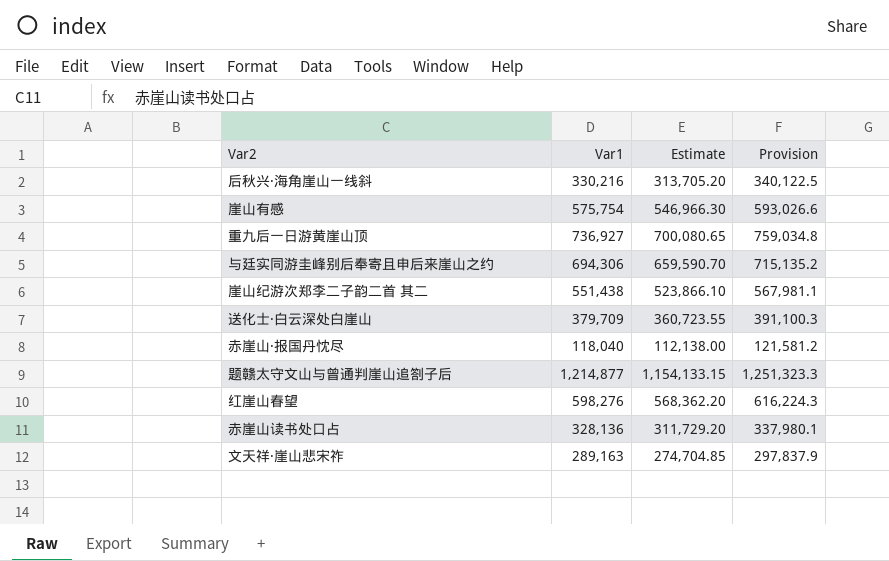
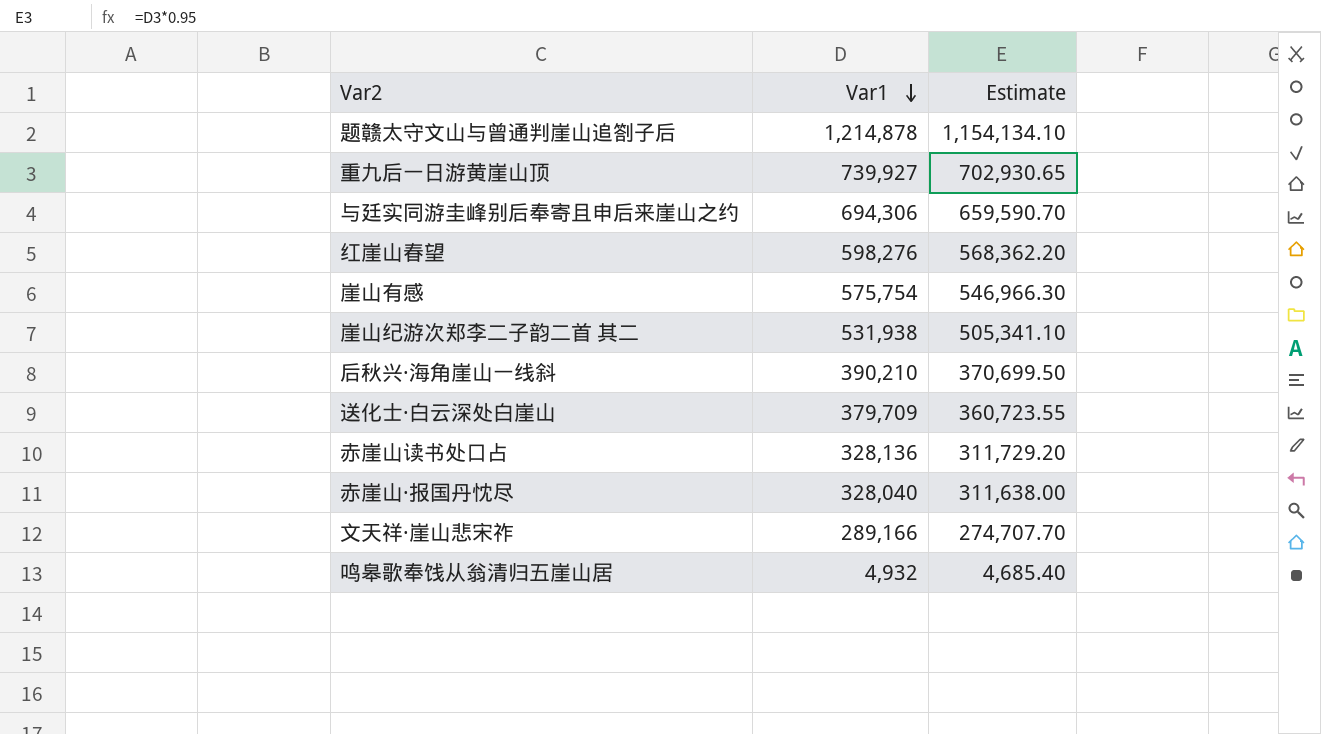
row order: none -> Var1 descending
column Provision | formula: [Var1] * 1.03 -> none
题赣太守文山与曾通判崖山追劄子后 | Var1: 1,214,877 -> 1,214,878
题赣太守文山与曾通判崖山追劄子后 | Estimate: 1,154,133.15 -> 1,154,134.10
重九后一日游黄崖山顶 | Var1: 736,927 -> 739,927
重九后一日游黄崖山顶 | Estimate: 700,080.65 -> 702,930.65
崖山纪游次郑李二子韵二首 其二 | Var1: 551,438 -> 531,938
崖山纪游次郑李二子韵二首 其二 | Estimate: 523,866.10 -> 505,341.10
后秋兴·海角崖山一线斜 | Var1: 330,216 -> 390,210
后秋兴·海角崖山一线斜 | Estimate: 313,705.20 -> 370,699.50
赤崖山·报国丹忱尽 | Var1: 118,040 -> 328,040
赤崖山·报国丹忱尽 | Estimate: 112,138.00 -> 311,638.00
文天祥·崖山悲宋祚 | Var1: 289,163 -> 289,166
文天祥·崖山悲宋祚 | Estimate: 274,704.85 -> 274,707.70
row 鸣皋歌奉饯从翁清归五崖山居: none -> 4,932 | 4,685.40

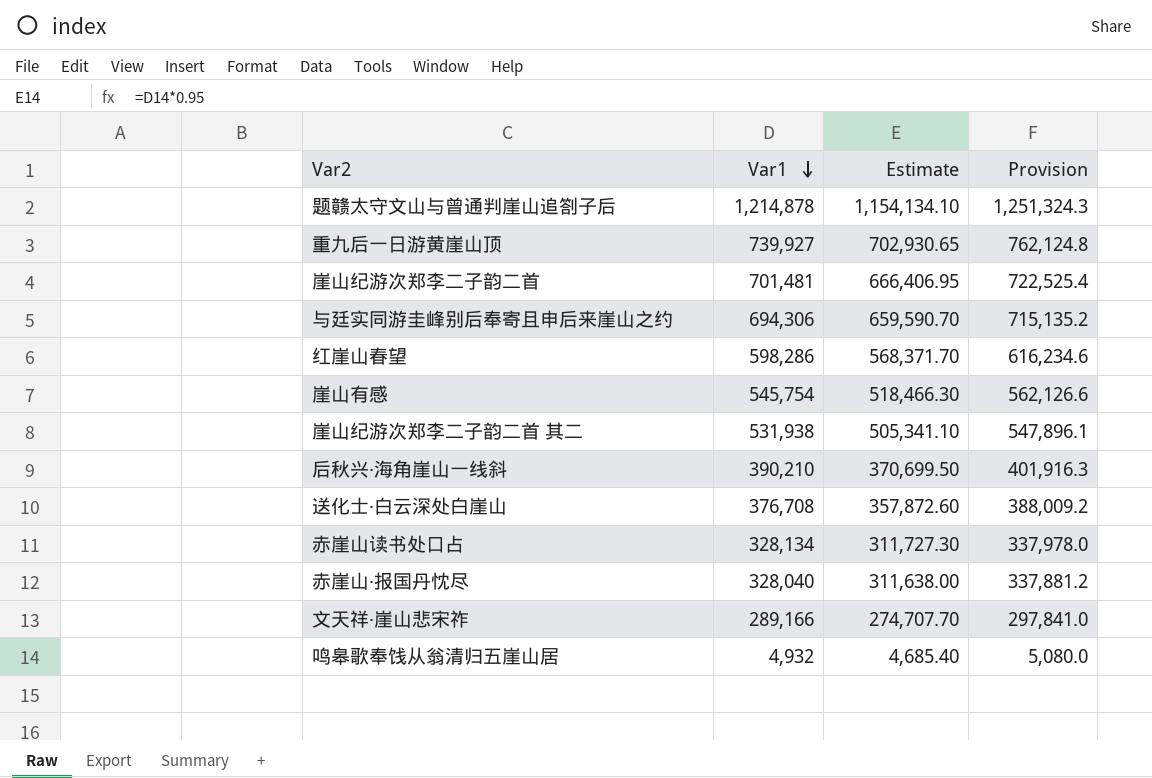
column Provision | formula: none -> [Var1] * 1.03
row 崖山纪游次郑李二子韵二首: none -> 701,481 | 666,406.95 | 722,525.4
红崖山春望 | Var1: 598,276 -> 598,286
红崖山春望 | Estimate: 568,362.20 -> 568,371.70
崖山有感 | Var1: 575,754 -> 545,754
崖山有感 | Estimate: 546,966.30 -> 518,466.30
送化士·白云深处白崖山 | Var1: 379,709 -> 376,708
送化士·白云深处白崖山 | Estimate: 360,723.55 -> 357,872.60
赤崖山读书处口占 | Var1: 328,136 -> 328,134
赤崖山读书处口占 | Estimate: 311,729.20 -> 311,727.30

